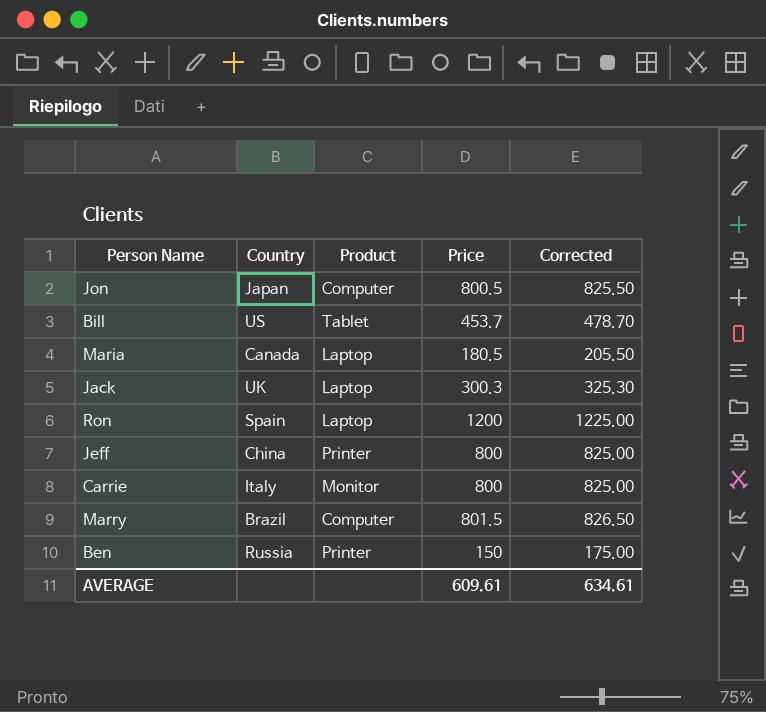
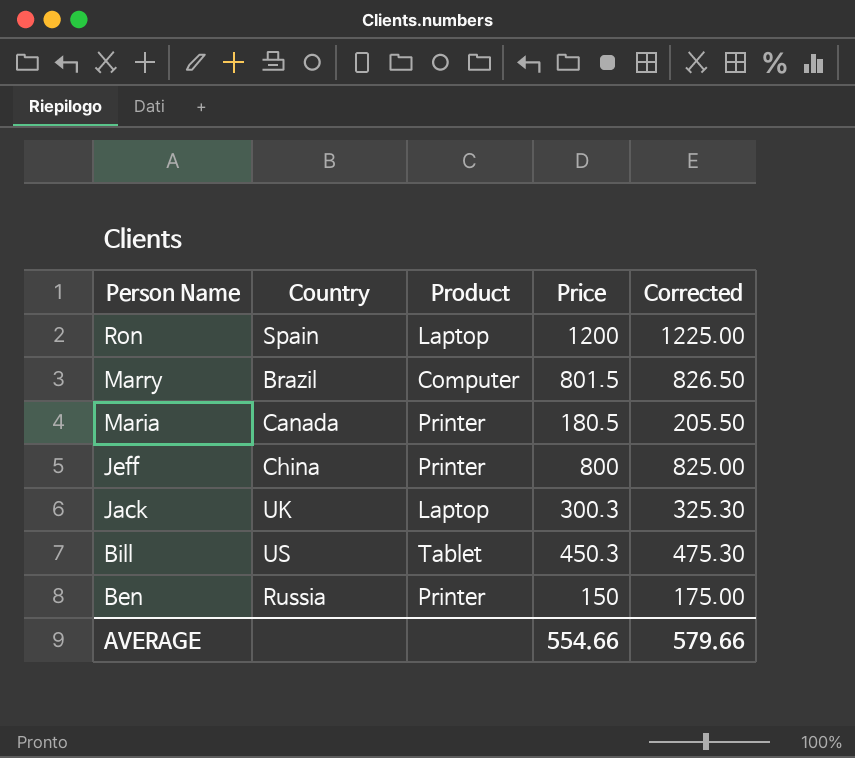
row order: none -> Person Name descending
row Jon: Japan | Computer | 800.5 | 825.50 -> none
row Carrie: Italy | Monitor | 800 | 825.00 -> none
Maria | Product: Laptop -> Printer
Bill | Price: 453.7 -> 450.3
Bill | Corrected: 478.70 -> 475.30
AVERAGE | Price: 609.61 -> 554.66
AVERAGE | Corrected: 634.61 -> 579.66

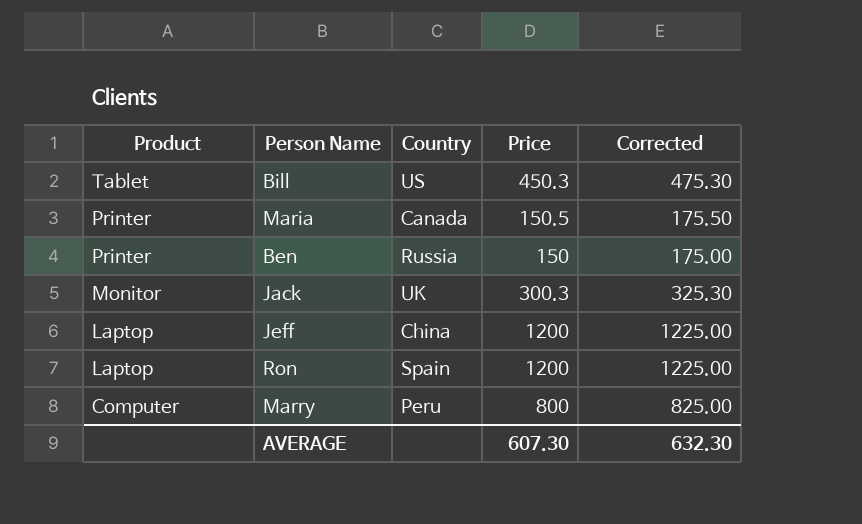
row order: Person Name descending -> Product descending
column Product | position: 3 -> 1
Maria | Price: 180.5 -> 150.5
Maria | Corrected: 205.50 -> 175.50
Jack | Product: Laptop -> Monitor
Jeff | Product: Printer -> Laptop
Jeff | Price: 800 -> 1200
Jeff | Corrected: 825.00 -> 1225.00
Marry | Country: Brazil -> Peru
Marry | Price: 801.5 -> 800
Marry | Corrected: 826.50 -> 825.00
AVERAGE | Price: 554.66 -> 607.30
AVERAGE | Corrected: 579.66 -> 632.30

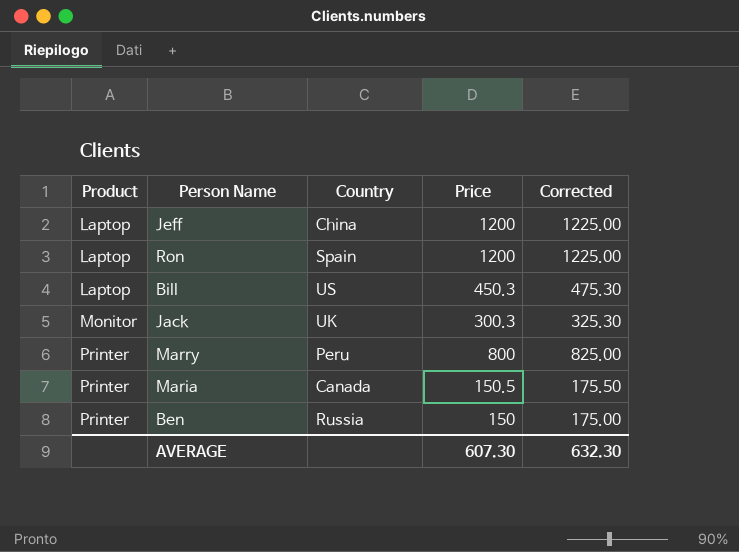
row order: Product descending -> Product ascending
Bill | Product: Tablet -> Laptop
Marry | Product: Computer -> Printer

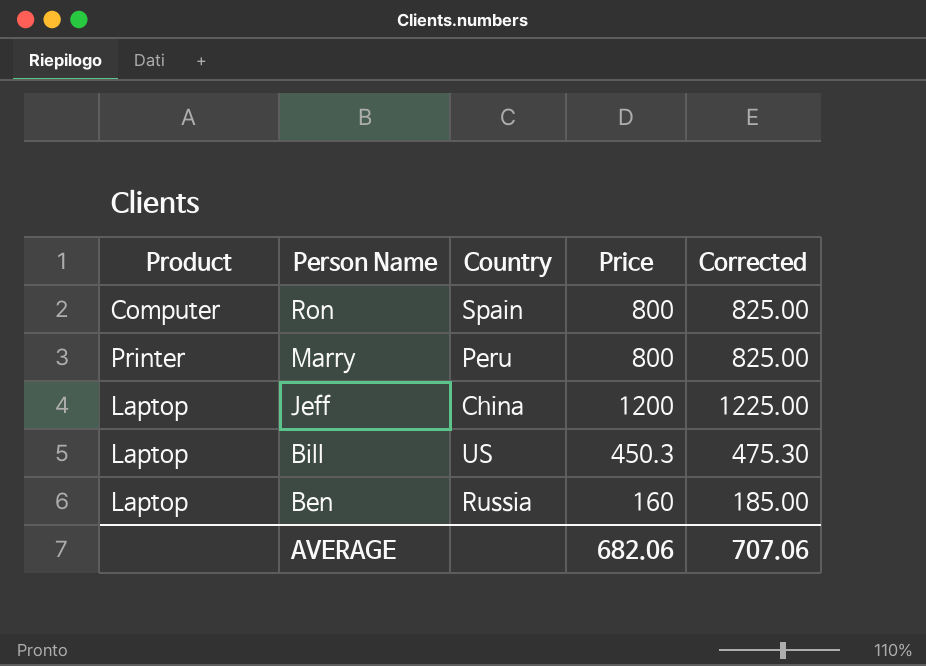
row order: Product ascending -> Person Name descending
row Jack: Monitor | UK | 300.3 | 325.30 -> none
row Maria: Printer | Canada | 150.5 | 175.50 -> none
Ron | Product: Laptop -> Computer
Ron | Price: 1200 -> 800
Ron | Corrected: 1225.00 -> 825.00
Ben | Product: Printer -> Laptop
Ben | Price: 150 -> 160
Ben | Corrected: 175.00 -> 185.00
AVERAGE | Price: 607.30 -> 682.06
AVERAGE | Corrected: 632.30 -> 707.06

